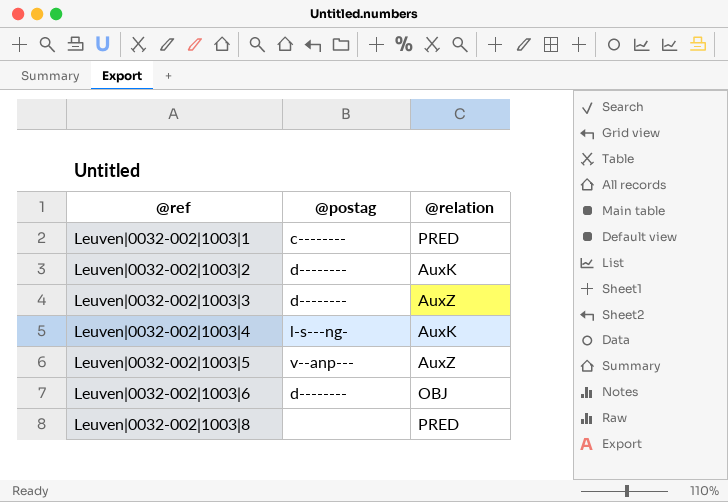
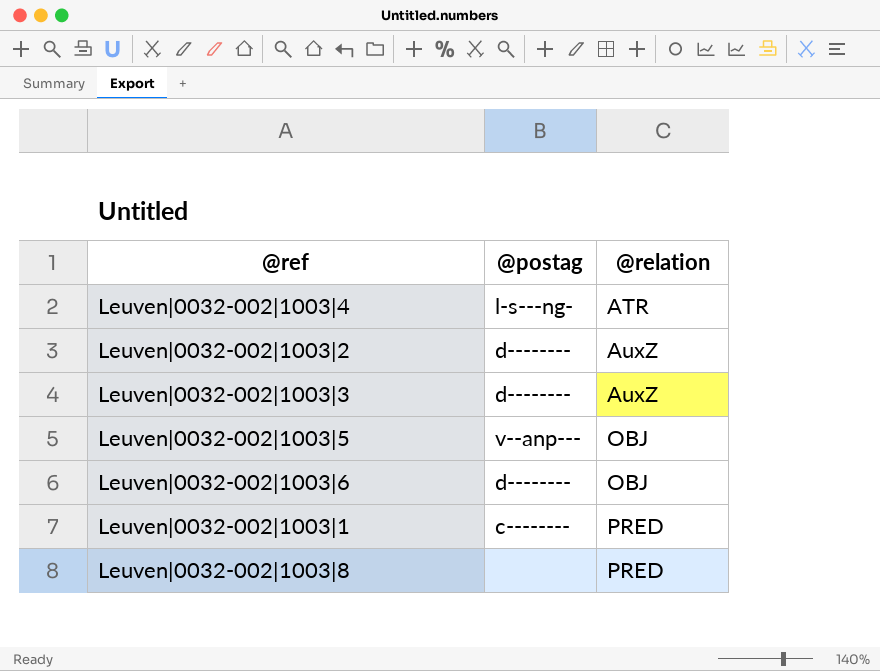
row order: @ref ascending -> @relation ascending
Leuven|0032-002|1003|4 | @relation: AuxK -> ATR
Leuven|0032-002|1003|2 | @relation: AuxK -> AuxZ
Leuven|0032-002|1003|5 | @relation: AuxZ -> OBJ

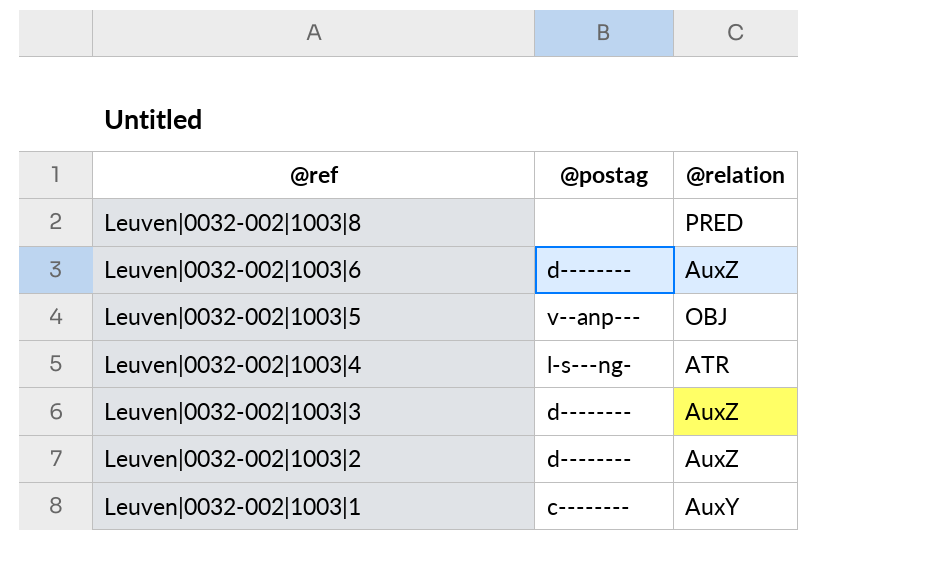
row order: @relation ascending -> @ref descending
Leuven|0032-002|1003|6 | @relation: OBJ -> AuxZ
Leuven|0032-002|1003|1 | @relation: PRED -> AuxY

